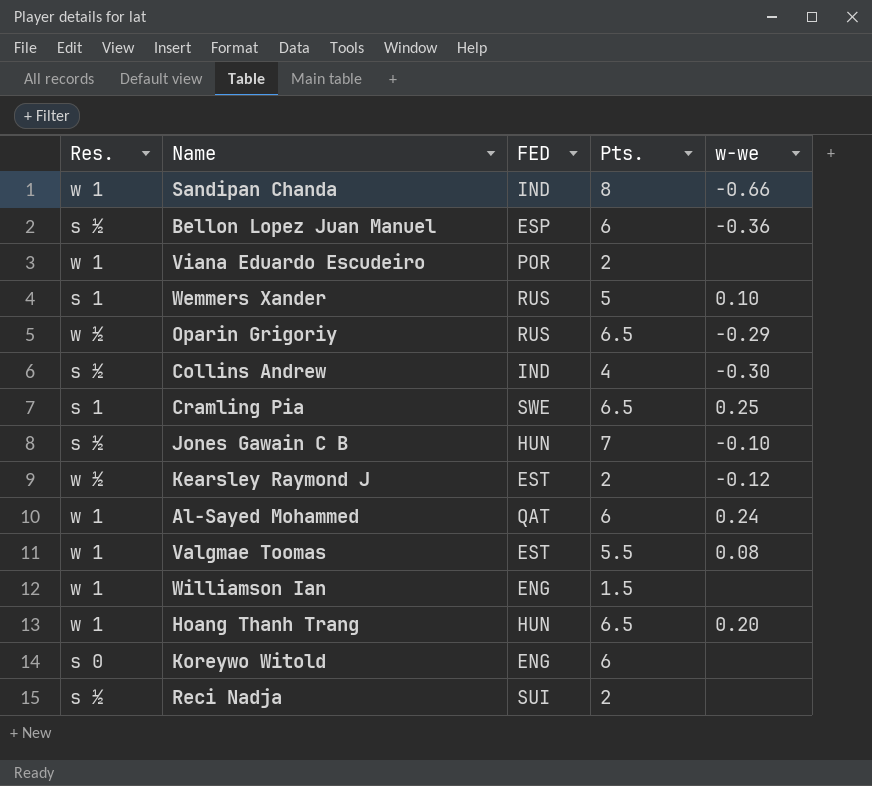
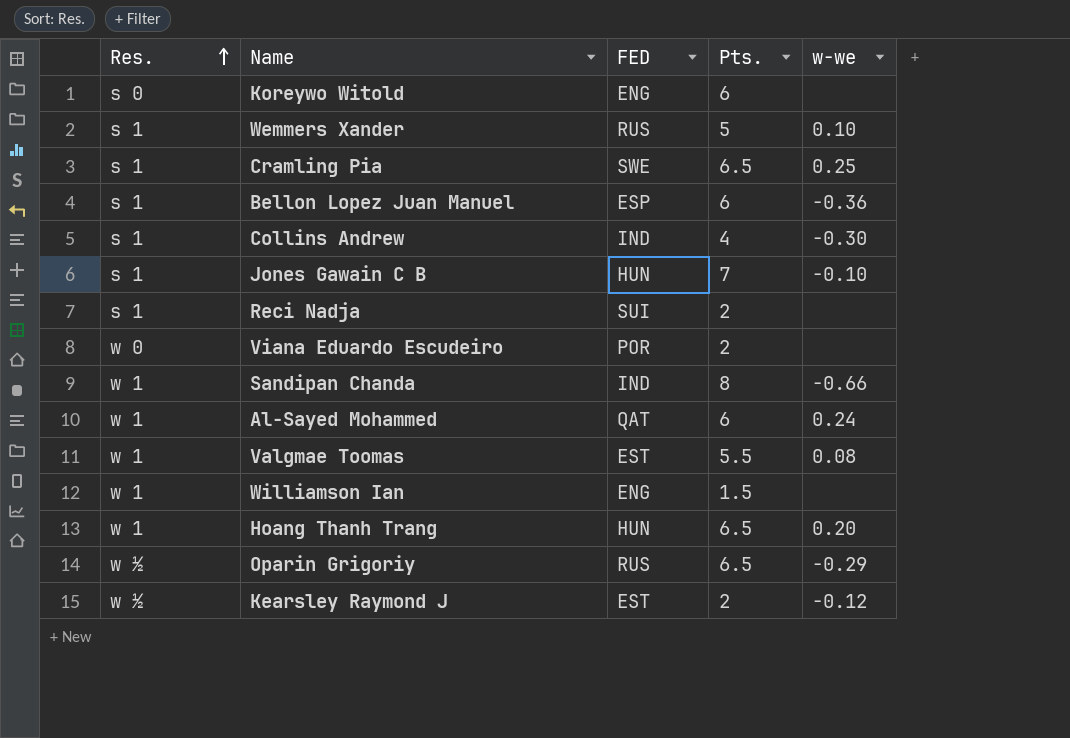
row order: none -> Res. ascending
Bellon Lopez Juan Manuel | Res.: s ½ -> s 1
Collins Andrew | Res.: s ½ -> s 1
Jones Gawain C B | Res.: s ½ -> s 1
Reci Nadja | Res.: s ½ -> s 1
Viana Eduardo Escudeiro | Res.: w 1 -> w 0

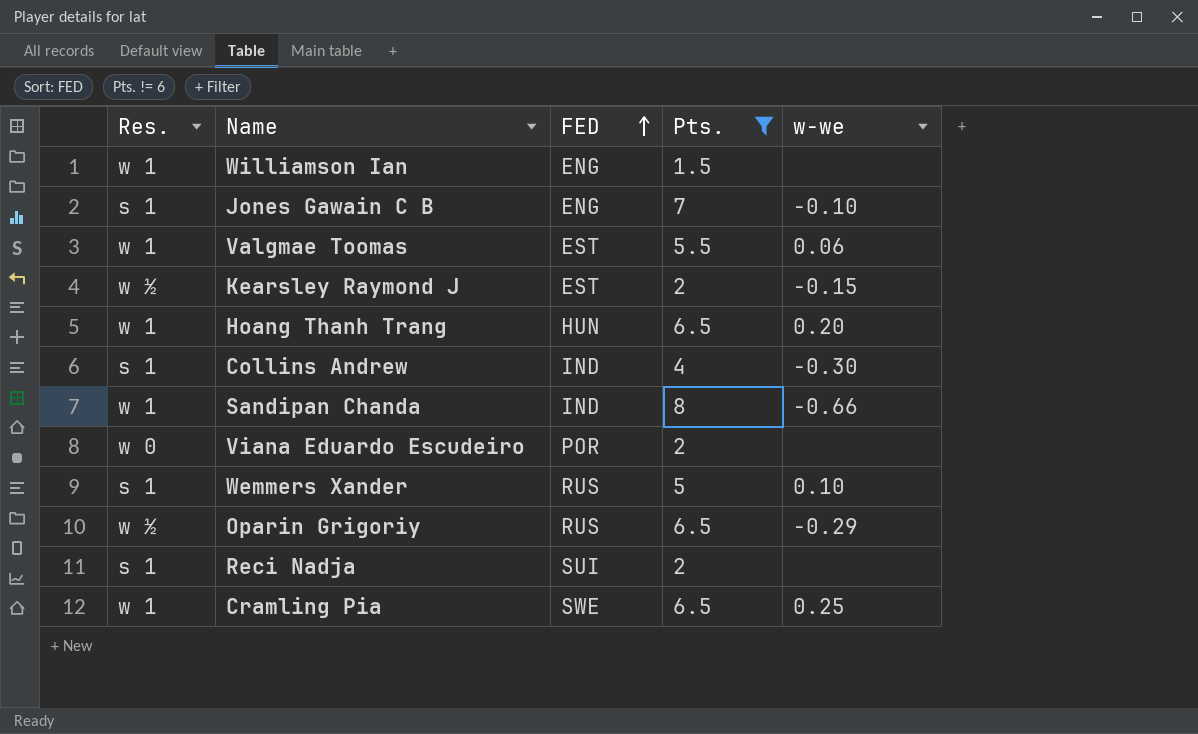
filter: none -> Pts. != 6
row order: Res. ascending -> FED ascending
Jones Gawain C B | FED: HUN -> ENG
Valgmae Toomas | w-we: 0.08 -> 0.06
Kearsley Raymond J | w-we: -0.12 -> -0.15
Cramling Pia | Res.: s 1 -> w 1

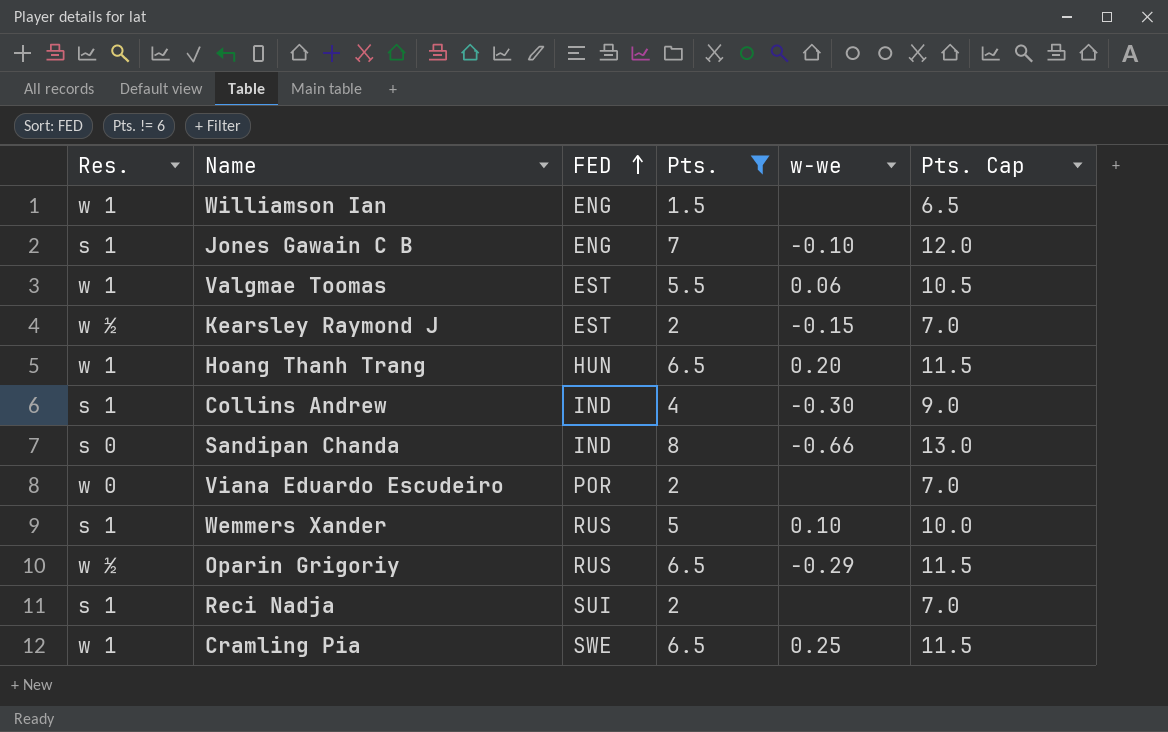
column Pts. Cap | formula: none -> [Pts.] + 5
Sandipan Chanda | Res.: w 1 -> s 0

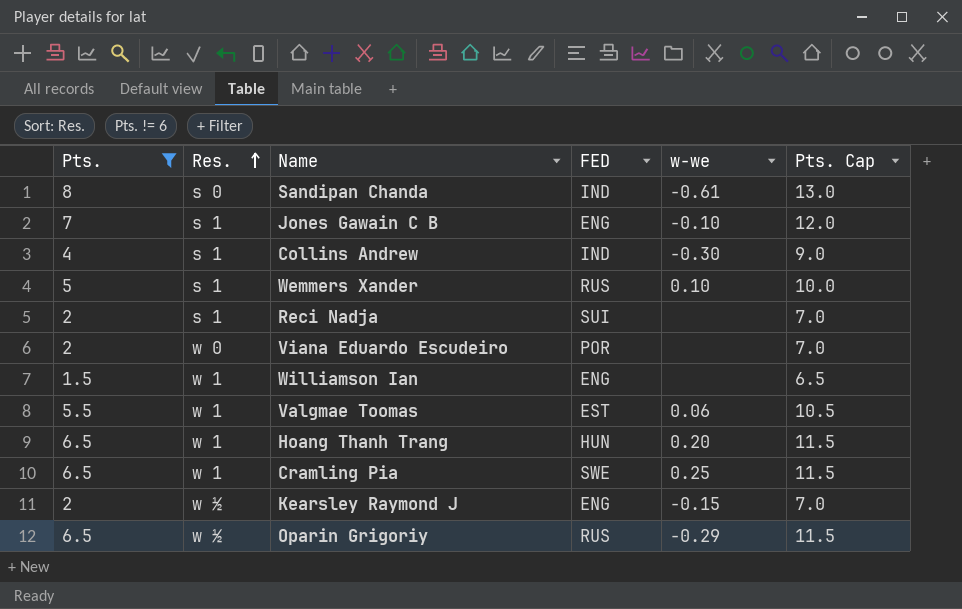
row order: FED ascending -> Res. ascending
column Pts. | position: 4 -> 1
Sandipan Chanda | w-we: -0.66 -> -0.61
Kearsley Raymond J | FED: EST -> ENG

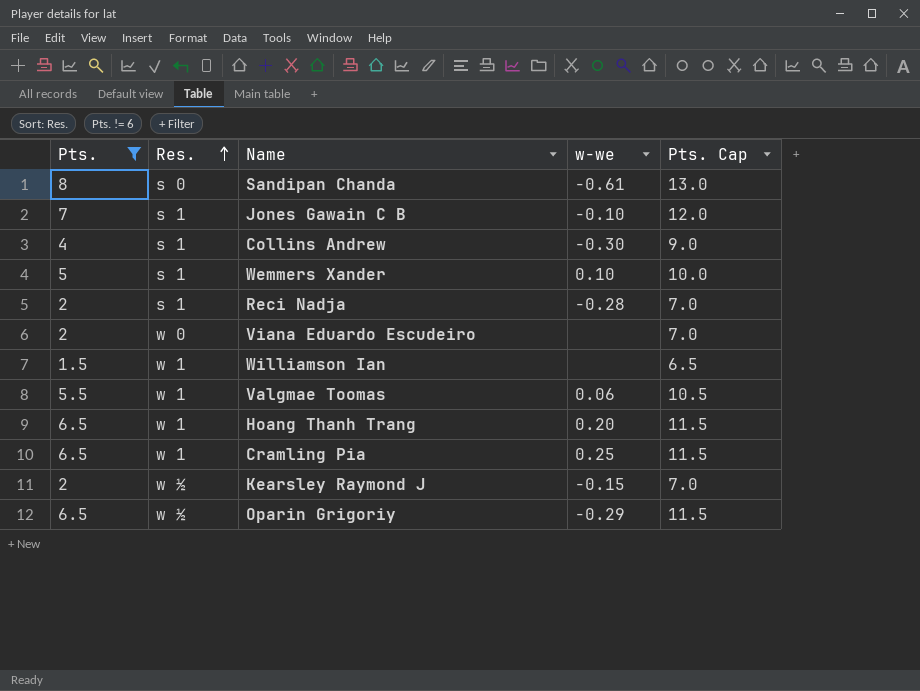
column FED | position: 4 -> none
Reci Nadja | w-we: none -> -0.28

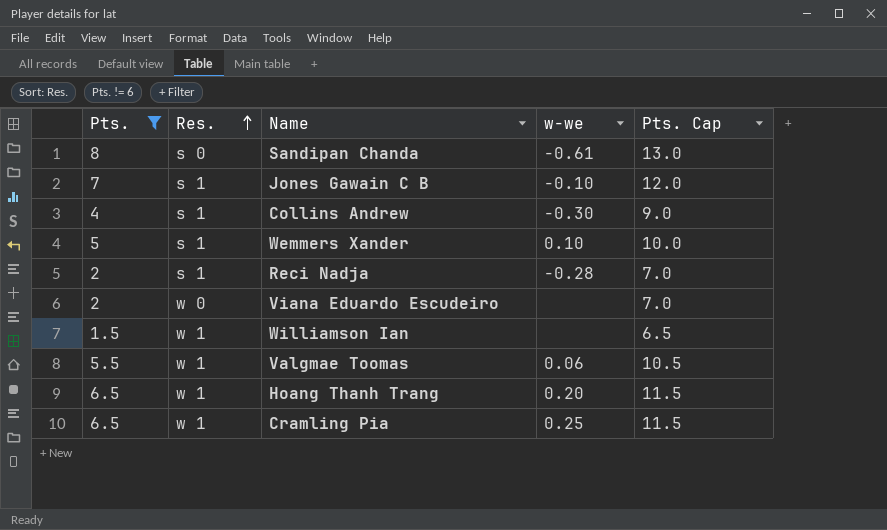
row Kearsley Raymond J: 2 | w ½ | -0.15 | 7.0 -> none
row Oparin Grigoriy: 6.5 | w ½ | -0.29 | 11.5 -> none

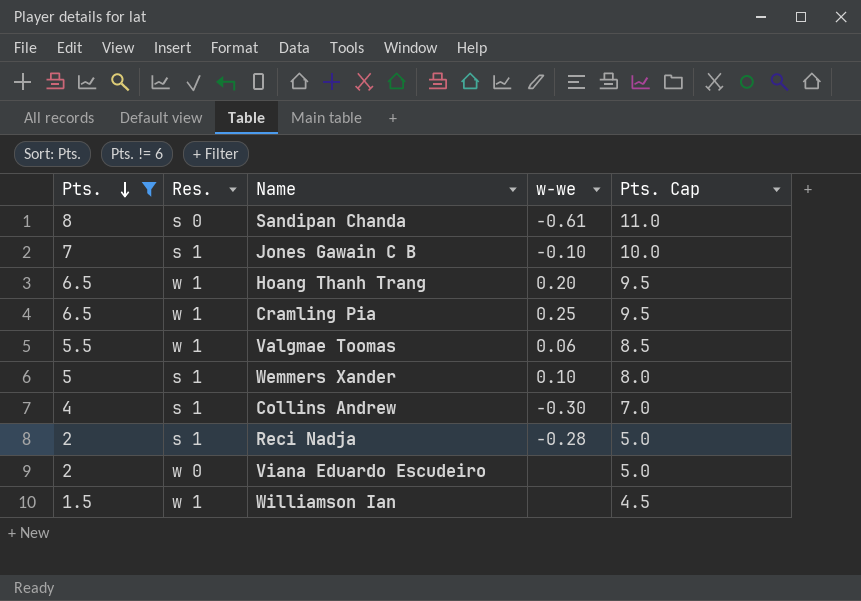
row order: Res. ascending -> Pts. descending
column Pts. Cap | formula: [Pts.] + 5 -> [Pts.] + 3

